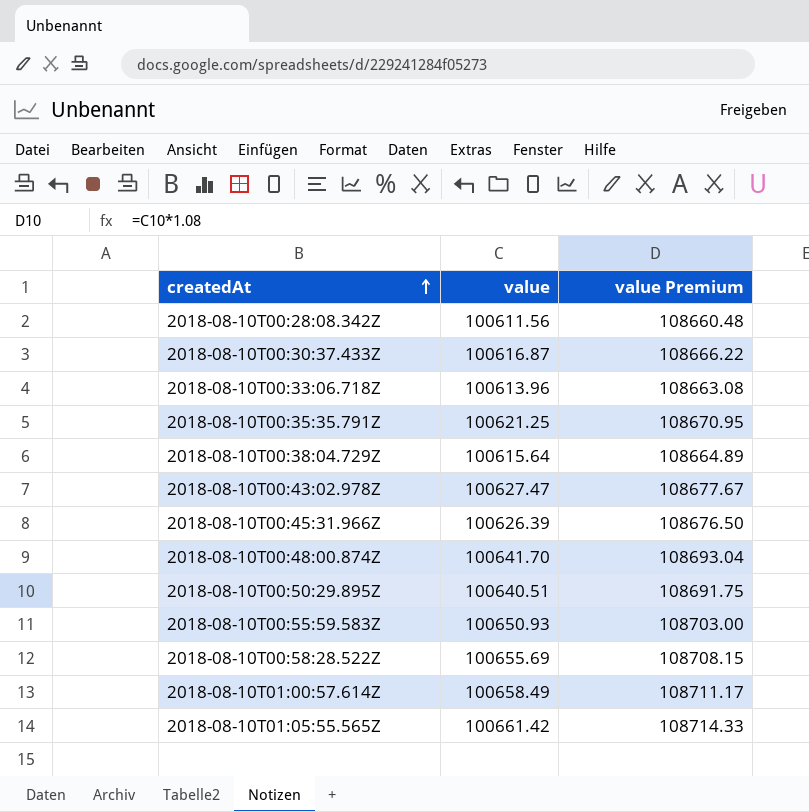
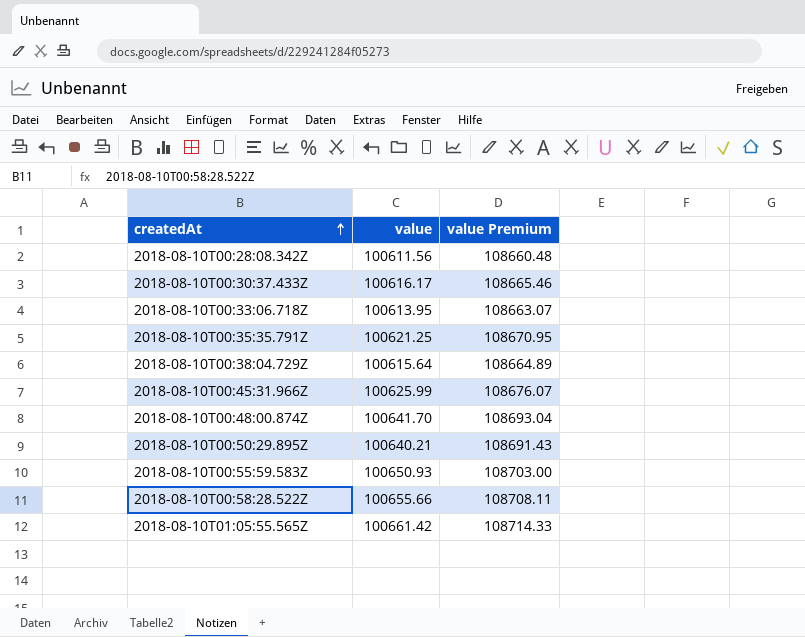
row 2018-08-10T00:43:02.978Z: 100627.47 | 108677.67 -> none
row 2018-08-10T01:00:57.614Z: 100658.49 | 108711.17 -> none
2018-08-10T00:30:37.433Z | value: 100616.87 -> 100616.17
2018-08-10T00:30:37.433Z | value Premium: 108666.22 -> 108665.46
2018-08-10T00:33:06.718Z | value: 100613.96 -> 100613.95
2018-08-10T00:33:06.718Z | value Premium: 108663.08 -> 108663.07
2018-08-10T00:45:31.966Z | value: 100626.39 -> 100625.99
2018-08-10T00:45:31.966Z | value Premium: 108676.50 -> 108676.07
2018-08-10T00:50:29.895Z | value: 100640.51 -> 100640.21
2018-08-10T00:50:29.895Z | value Premium: 108691.75 -> 108691.43
2018-08-10T00:58:28.522Z | value: 100655.69 -> 100655.66
2018-08-10T00:58:28.522Z | value Premium: 108708.15 -> 108708.11

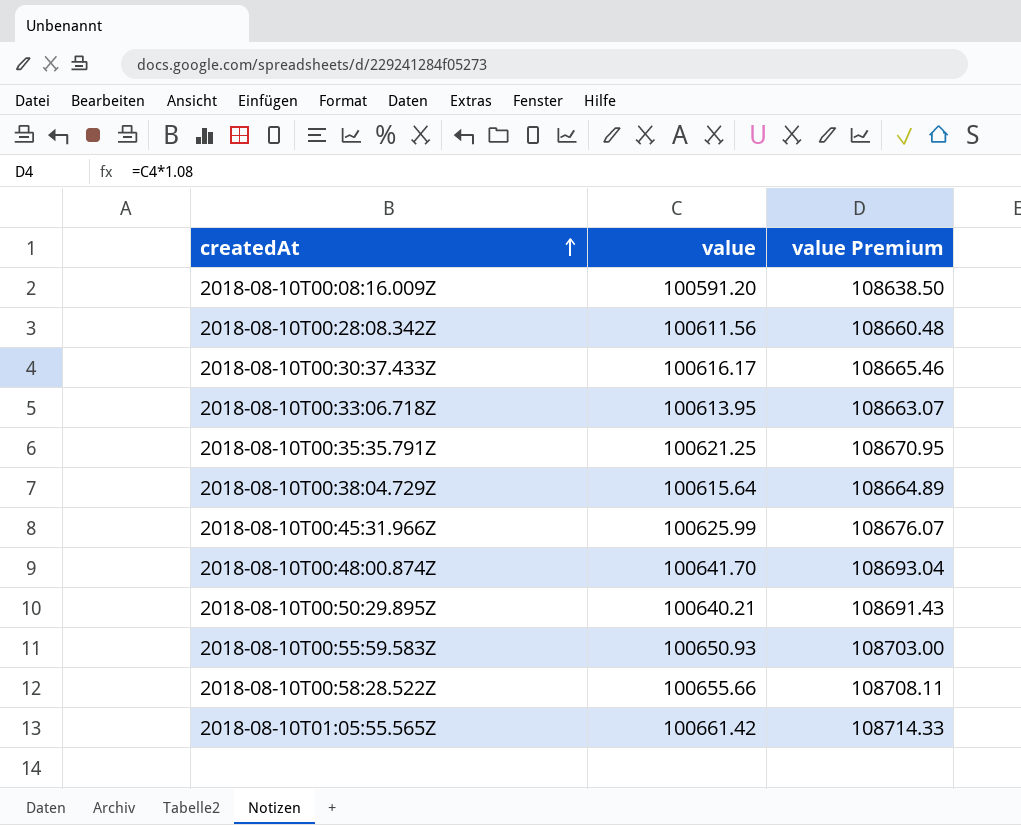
row 2018-08-10T00:08:16.009Z: none -> 100591.20 | 108638.50

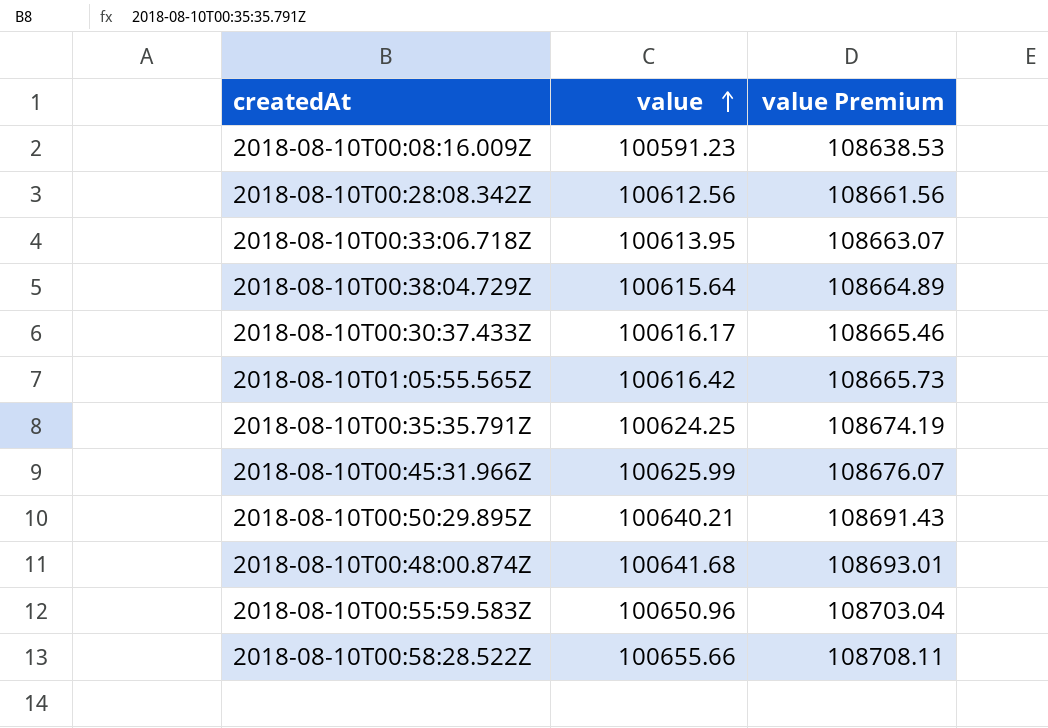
row order: createdAt ascending -> value ascending
2018-08-10T00:08:16.009Z | value: 100591.20 -> 100591.23
2018-08-10T00:08:16.009Z | value Premium: 108638.50 -> 108638.53
2018-08-10T00:28:08.342Z | value: 100611.56 -> 100612.56
2018-08-10T00:28:08.342Z | value Premium: 108660.48 -> 108661.56
2018-08-10T01:05:55.565Z | value: 100661.42 -> 100616.42
2018-08-10T01:05:55.565Z | value Premium: 108714.33 -> 108665.73
2018-08-10T00:35:35.791Z | value: 100621.25 -> 100624.25
2018-08-10T00:35:35.791Z | value Premium: 108670.95 -> 108674.19
2018-08-10T00:48:00.874Z | value: 100641.70 -> 100641.68
2018-08-10T00:48:00.874Z | value Premium: 108693.04 -> 108693.01
2018-08-10T00:55:59.583Z | value: 100650.93 -> 100650.96
2018-08-10T00:55:59.583Z | value Premium: 108703.00 -> 108703.04

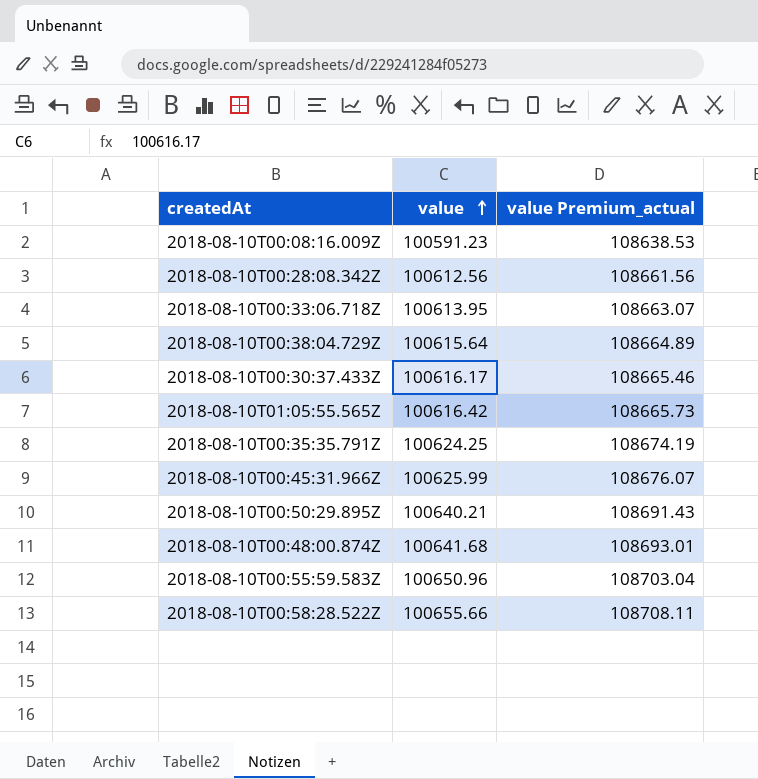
column name: value Premium -> value Premium_actual

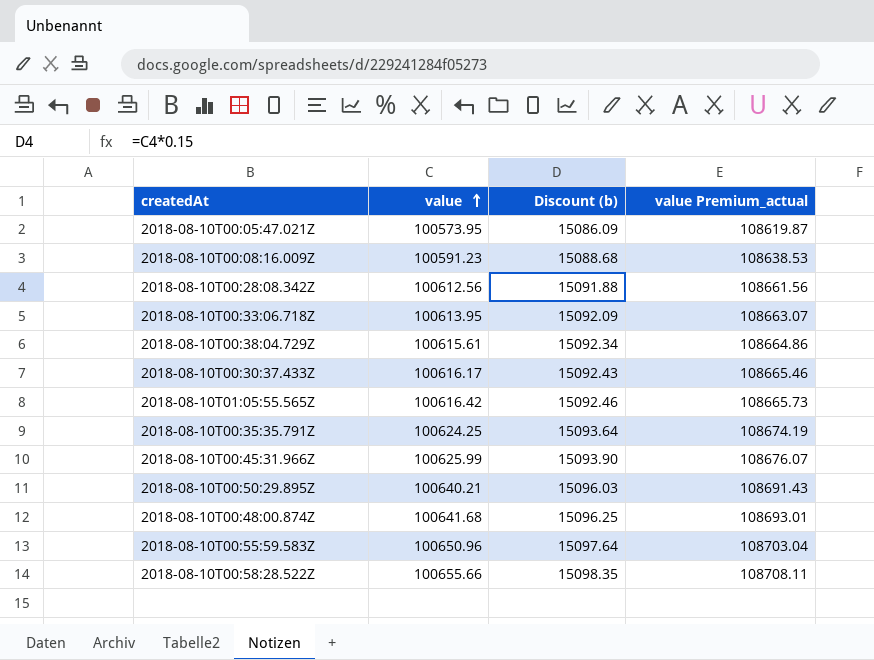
column Discount (b) | formula: none -> [value] * 0.15
row 2018-08-10T00:05:47.021Z: none -> 100573.95 | 15086.09 | 108619.87
2018-08-10T00:38:04.729Z | value: 100615.64 -> 100615.61
2018-08-10T00:38:04.729Z | value Premium_actual: 108664.89 -> 108664.86

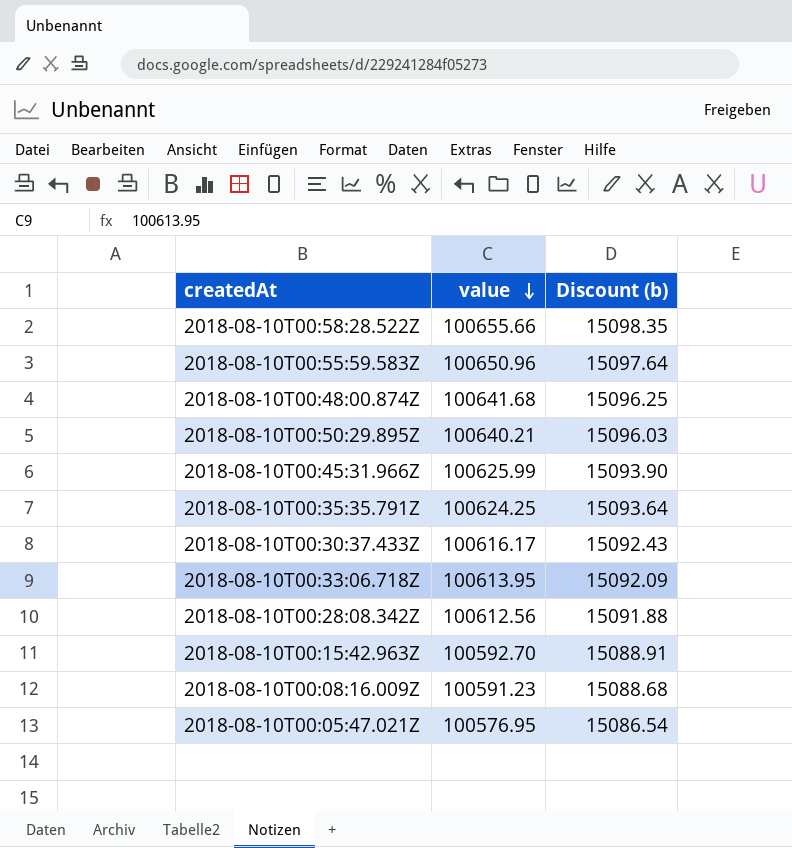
row order: value ascending -> value descending
column value Premium_actual | formula: [value] * 1.08 -> none
row 2018-08-10T00:38:04.729Z: 100615.61 | 15092.34 | 108664.86 -> none
row 2018-08-10T01:05:55.565Z: 100616.42 | 15092.46 | 108665.73 -> none
row 2018-08-10T00:15:42.963Z: none -> 100592.70 | 15088.91
2018-08-10T00:05:47.021Z | value: 100573.95 -> 100576.95
2018-08-10T00:05:47.021Z | Discount (b): 15086.09 -> 15086.54

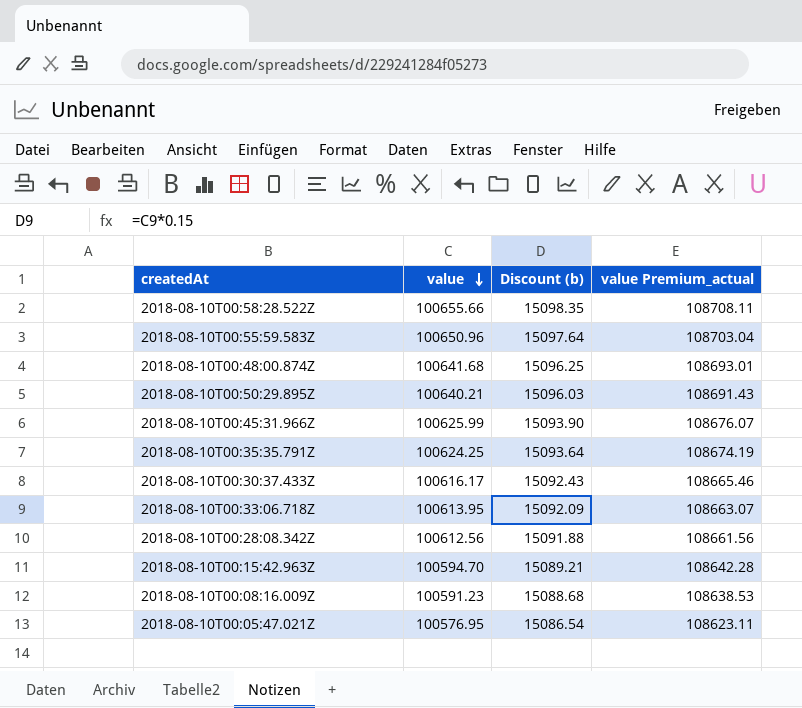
column value Premium_actual | formula: none -> [value] * 1.08
2018-08-10T00:15:42.963Z | value: 100592.70 -> 100594.70
2018-08-10T00:15:42.963Z | Discount (b): 15088.91 -> 15089.21

